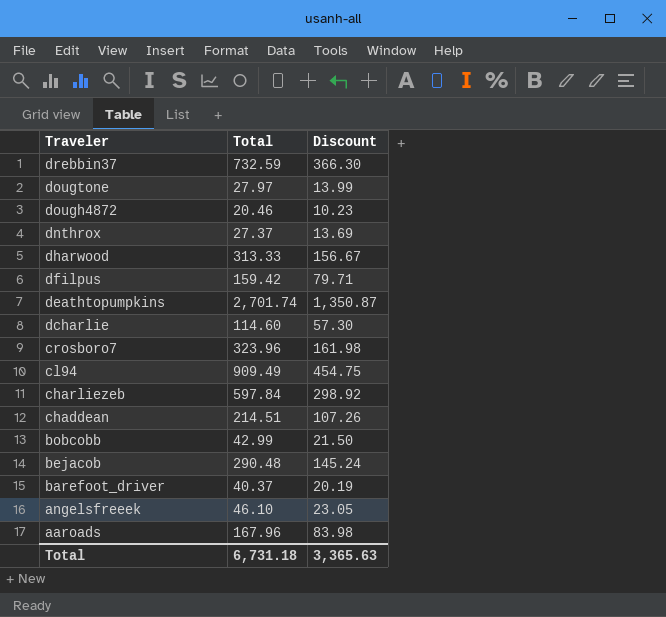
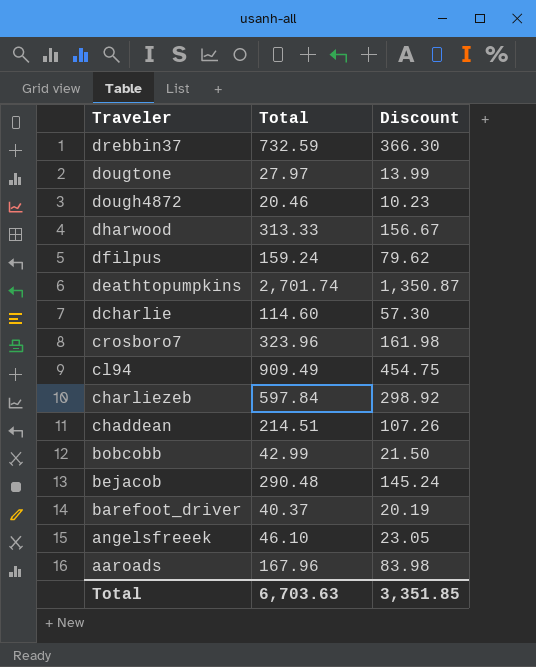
row dnthrox: 27.37 | 13.69 -> none
dfilpus | Total: 159.42 -> 159.24
dfilpus | Discount: 79.71 -> 79.62
Total | Total: 6,731.18 -> 6,703.63
Total | Discount: 3,365.63 -> 3,351.85

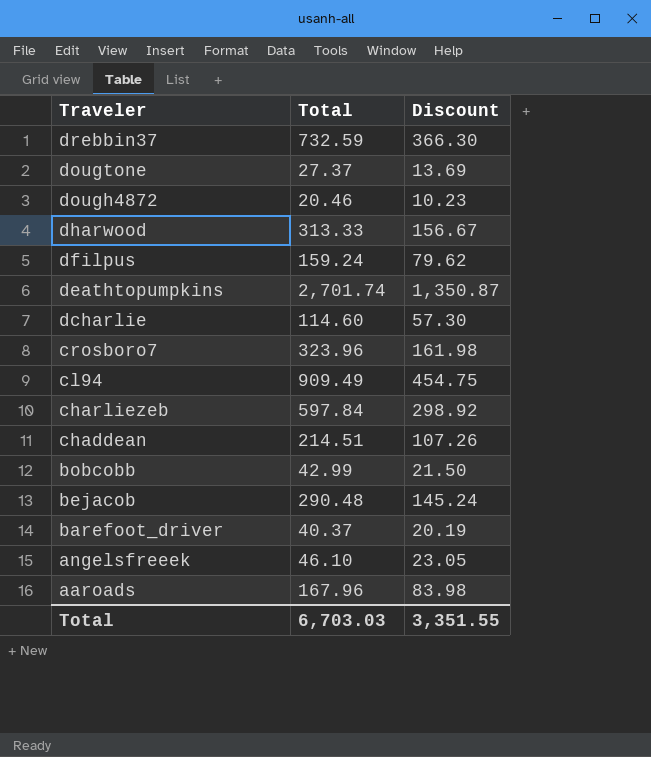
dougtone | Total: 27.97 -> 27.37
dougtone | Discount: 13.99 -> 13.69
Total | Total: 6,703.63 -> 6,703.03
Total | Discount: 3,351.85 -> 3,351.55

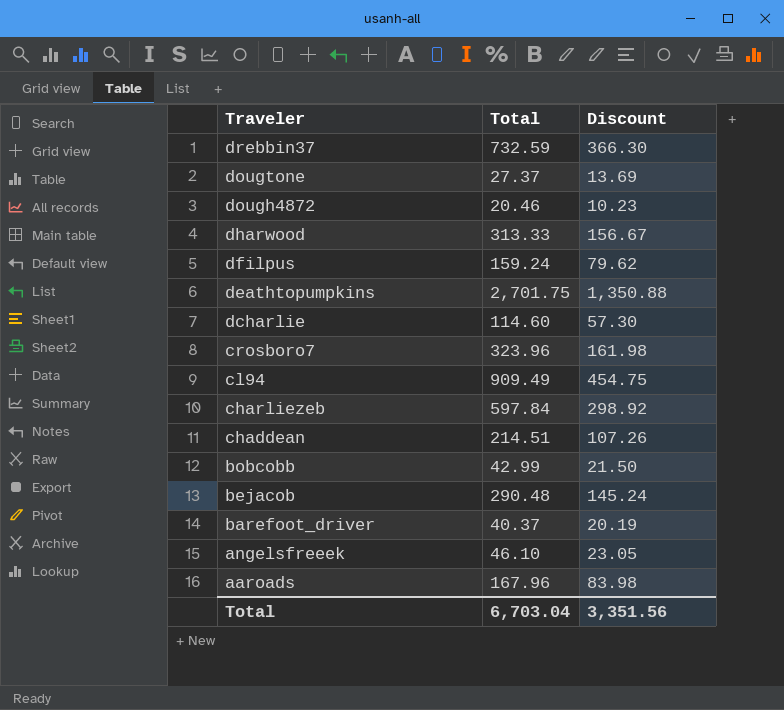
deathtopumpkins | Total: 2,701.74 -> 2,701.75
deathtopumpkins | Discount: 1,350.87 -> 1,350.88
Total | Total: 6,703.03 -> 6,703.04
Total | Discount: 3,351.55 -> 3,351.56

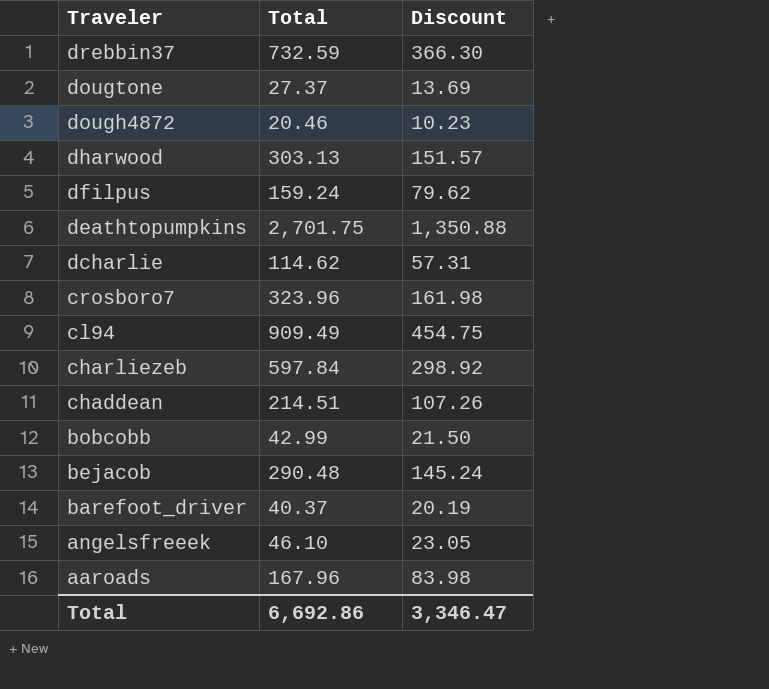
dharwood | Total: 313.33 -> 303.13
dharwood | Discount: 156.67 -> 151.57
dcharlie | Total: 114.60 -> 114.62
dcharlie | Discount: 57.30 -> 57.31
Total | Total: 6,703.04 -> 6,692.86
Total | Discount: 3,351.56 -> 3,346.47

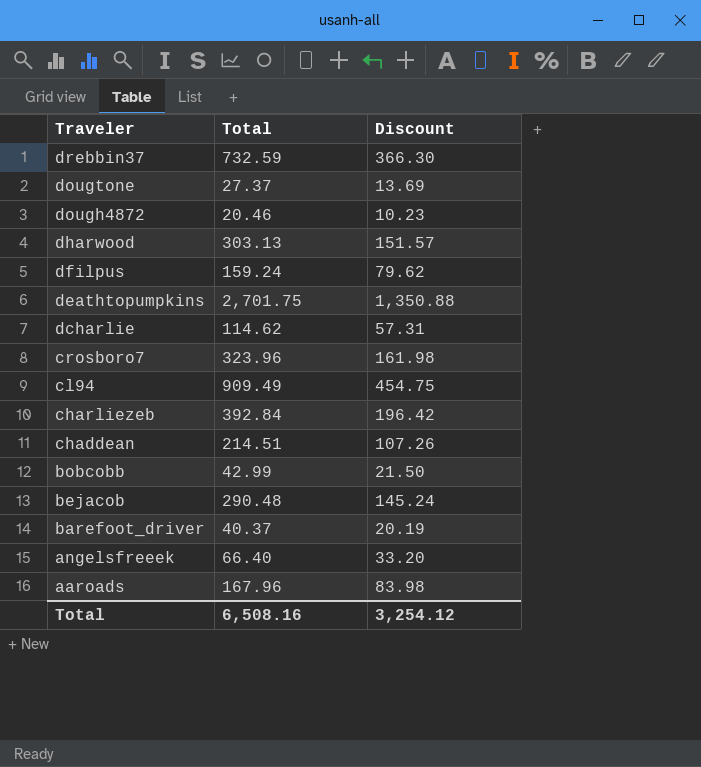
charliezeb | Total: 597.84 -> 392.84
charliezeb | Discount: 298.92 -> 196.42
angelsfreeek | Total: 46.10 -> 66.40
angelsfreeek | Discount: 23.05 -> 33.20
Total | Total: 6,692.86 -> 6,508.16
Total | Discount: 3,346.47 -> 3,254.12

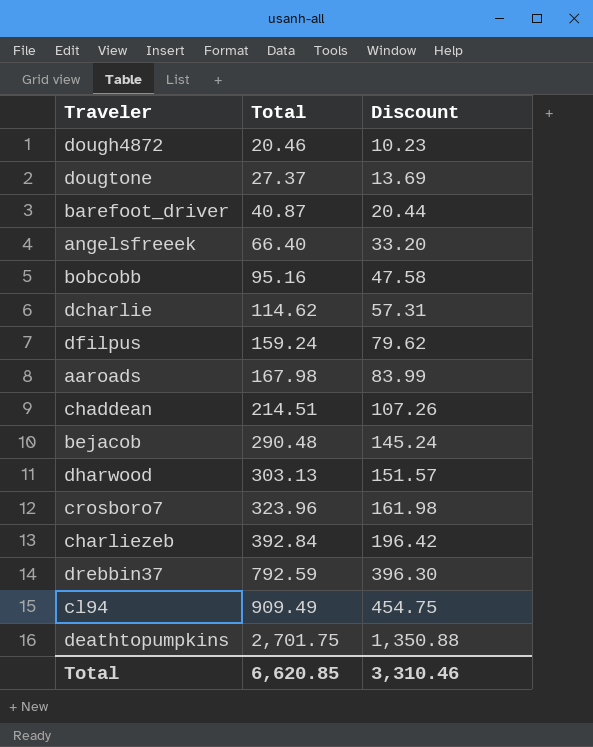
row order: Traveler descending -> Total ascending
barefoot_driver | Total: 40.37 -> 40.87
barefoot_driver | Discount: 20.19 -> 20.44
bobcobb | Total: 42.99 -> 95.16
bobcobb | Discount: 21.50 -> 47.58
aaroads | Total: 167.96 -> 167.98
aaroads | Discount: 83.98 -> 83.99
drebbin37 | Total: 732.59 -> 792.59
drebbin37 | Discount: 366.30 -> 396.30
Total | Total: 6,508.16 -> 6,620.85
Total | Discount: 3,254.12 -> 3,310.46

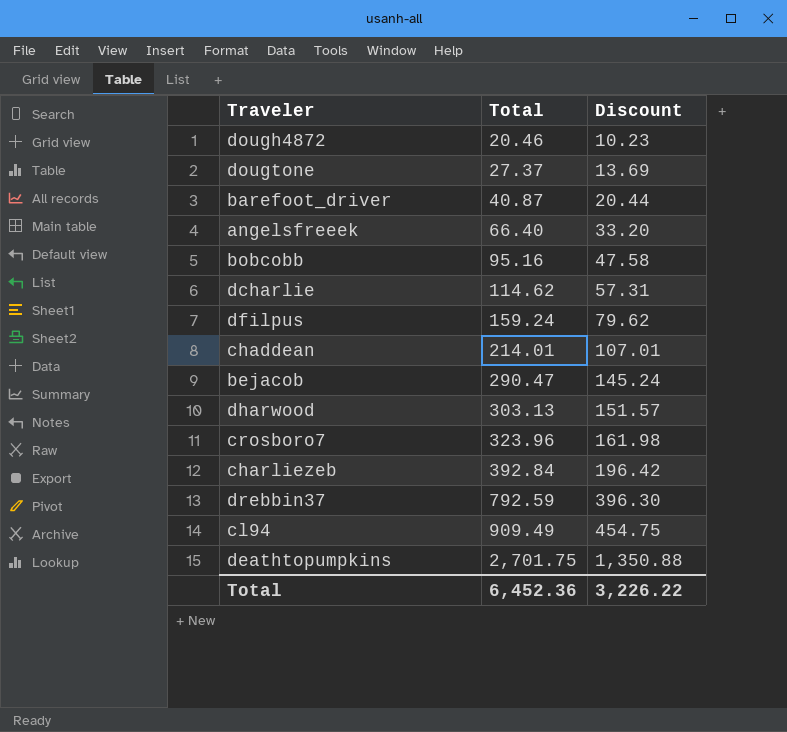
row aaroads: 167.98 | 83.99 -> none
chaddean | Total: 214.51 -> 214.01
chaddean | Discount: 107.26 -> 107.01
bejacob | Total: 290.48 -> 290.47
Total | Total: 6,620.85 -> 6,452.36
Total | Discount: 3,310.46 -> 3,226.22

